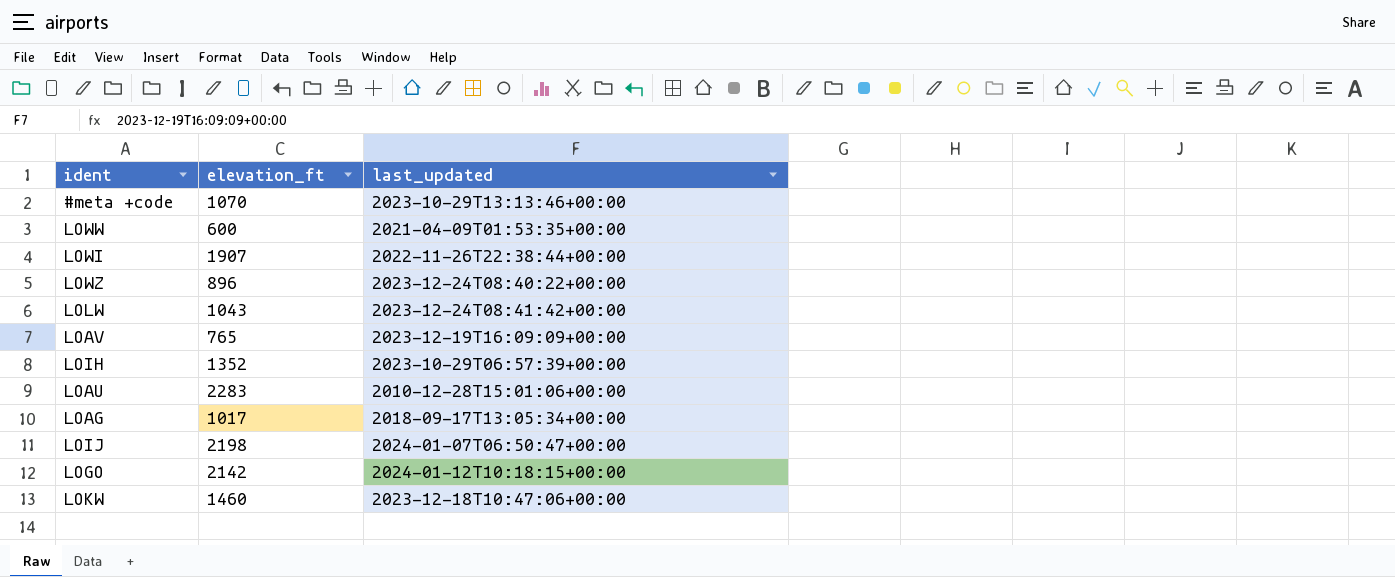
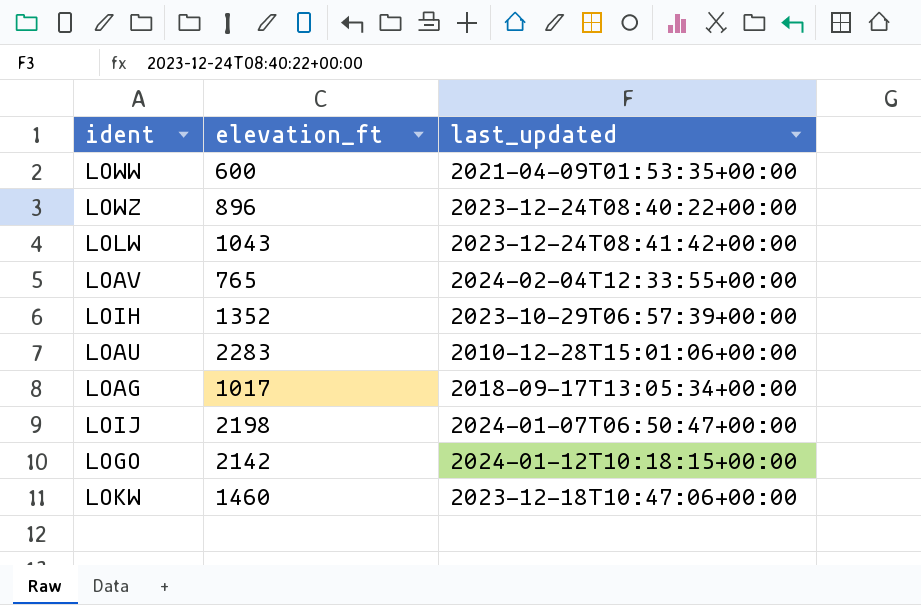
row #meta +code: 1070 | 2023-10-29T13:13:46+00:00 -> none
row LOWI: 1907 | 2022-11-26T22:38:44+00:00 -> none
LOAV | last_updated: 2023-12-19T16:09:09+00:00 -> 2024-02-04T12:33:55+00:00

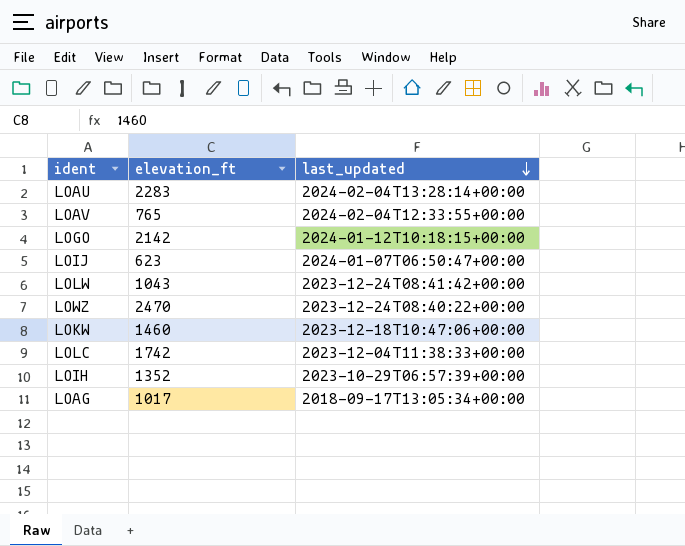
row order: none -> last_updated descending
row LOWW: 600 | 2021-04-09T01:53:35+00:00 -> none
LOAU | last_updated: 2010-12-28T15:01:06+00:00 -> 2024-02-04T13:28:14+00:00
LOIJ | elevation_ft: 2198 -> 623
LOWZ | elevation_ft: 896 -> 2470
row LOLC: none -> 1742 | 2023-12-04T11:38:33+00:00

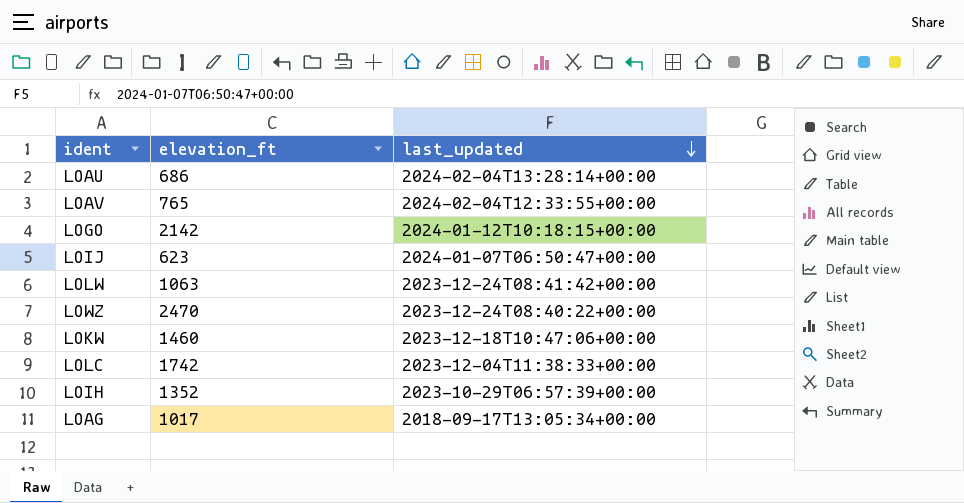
LOAU | elevation_ft: 2283 -> 686
LOLW | elevation_ft: 1043 -> 1063

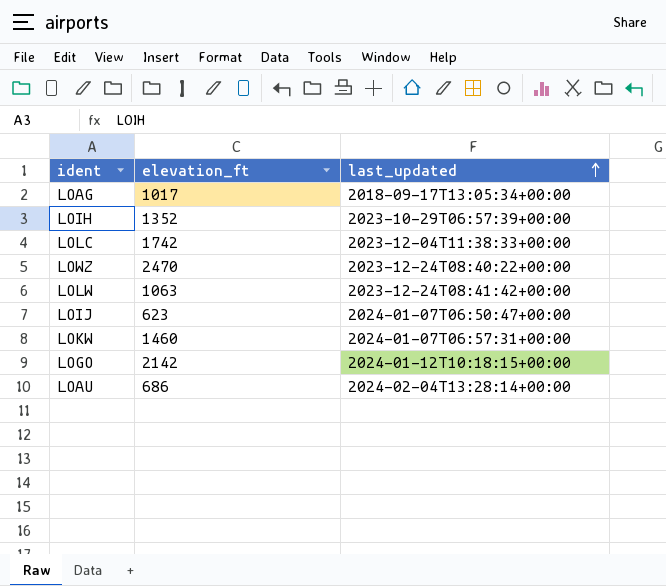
row order: last_updated descending -> last_updated ascending
row LOAV: 765 | 2024-02-04T12:33:55+00:00 -> none
LOKW | last_updated: 2023-12-18T10:47:06+00:00 -> 2024-01-07T06:57:31+00:00

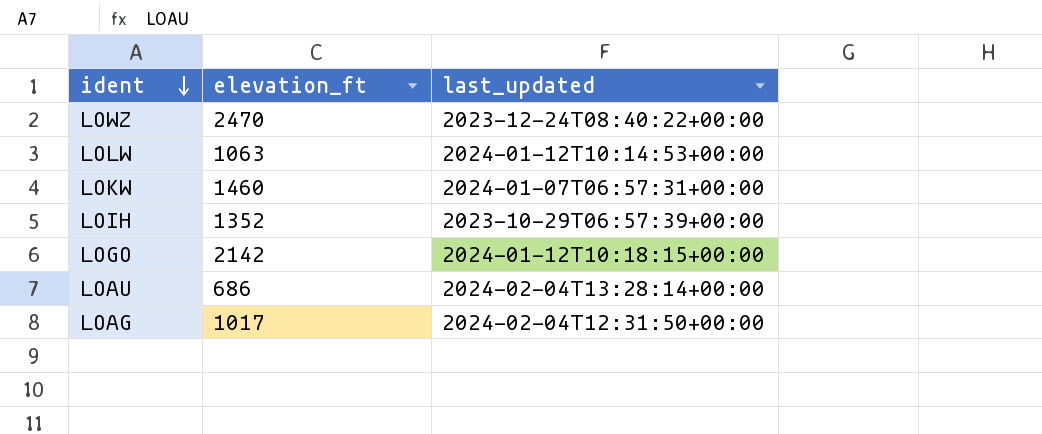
row order: last_updated ascending -> ident descending
row LOLC: 1742 | 2023-12-04T11:38:33+00:00 -> none
row LOIJ: 623 | 2024-01-07T06:50:47+00:00 -> none
LOLW | last_updated: 2023-12-24T08:41:42+00:00 -> 2024-01-12T10:14:53+00:00
LOAG | last_updated: 2018-09-17T13:05:34+00:00 -> 2024-02-04T12:31:50+00:00

